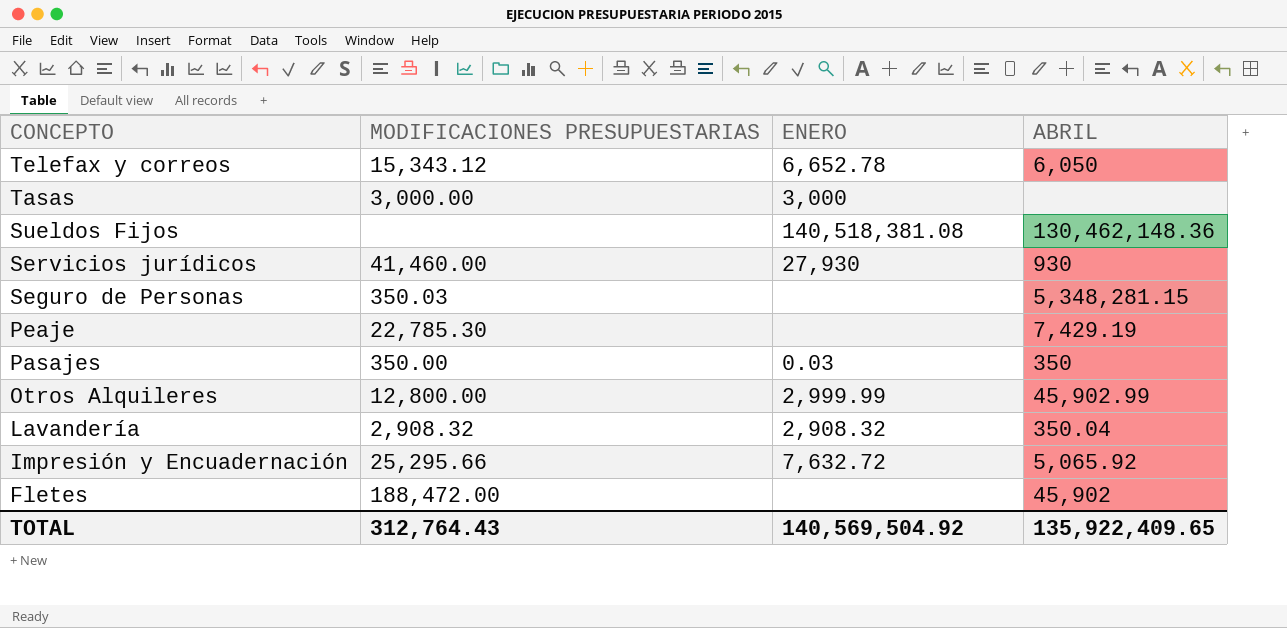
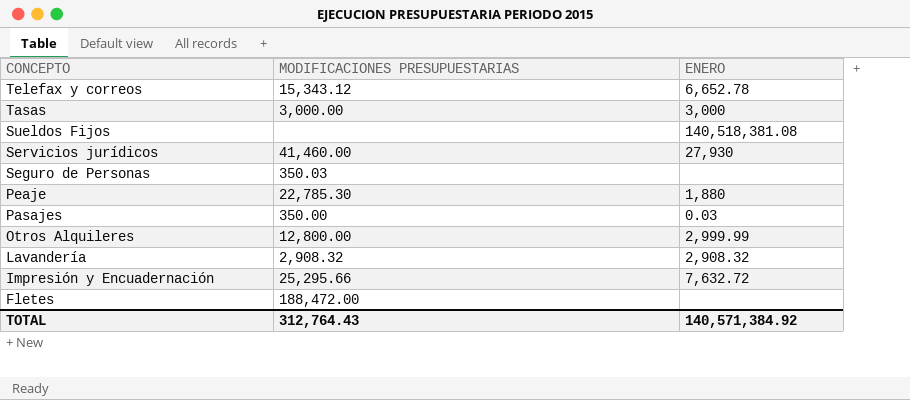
column ABRIL | position: 4 -> none
Peaje | ENERO: none -> 1,880
TOTAL | ENERO: 140,569,504.92 -> 140,571,384.92

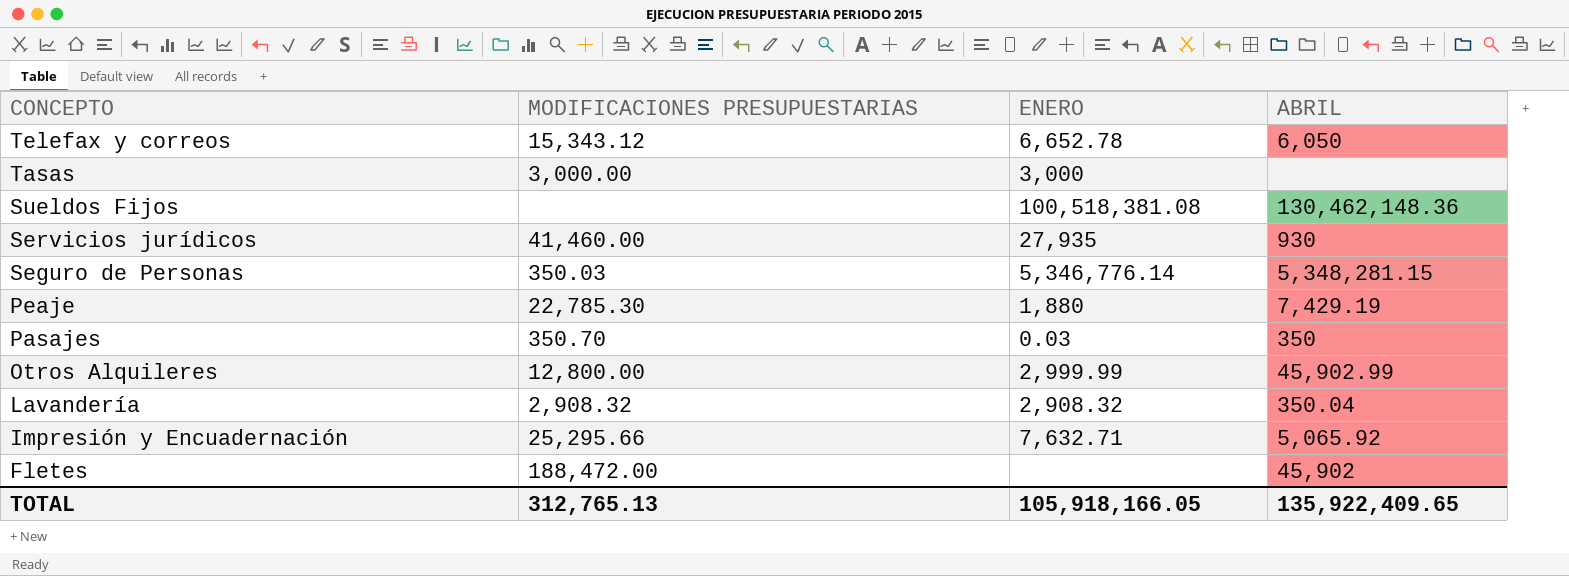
column ABRIL | position: none -> 4
Sueldos Fijos | ENERO: 140,518,381.08 -> 100,518,381.08
Servicios jurídicos | ENERO: 27,930 -> 27,935
Seguro de Personas | ENERO: none -> 5,346,776.14
Pasajes | MODIFICACIONES PRESUPUESTARIAS: 350.00 -> 350.70
Impresión y Encuadernación | ENERO: 7,632.72 -> 7,632.71
TOTAL | MODIFICACIONES PRESUPUESTARIAS: 312,764.43 -> 312,765.13
TOTAL | ENERO: 140,571,384.92 -> 105,918,166.05

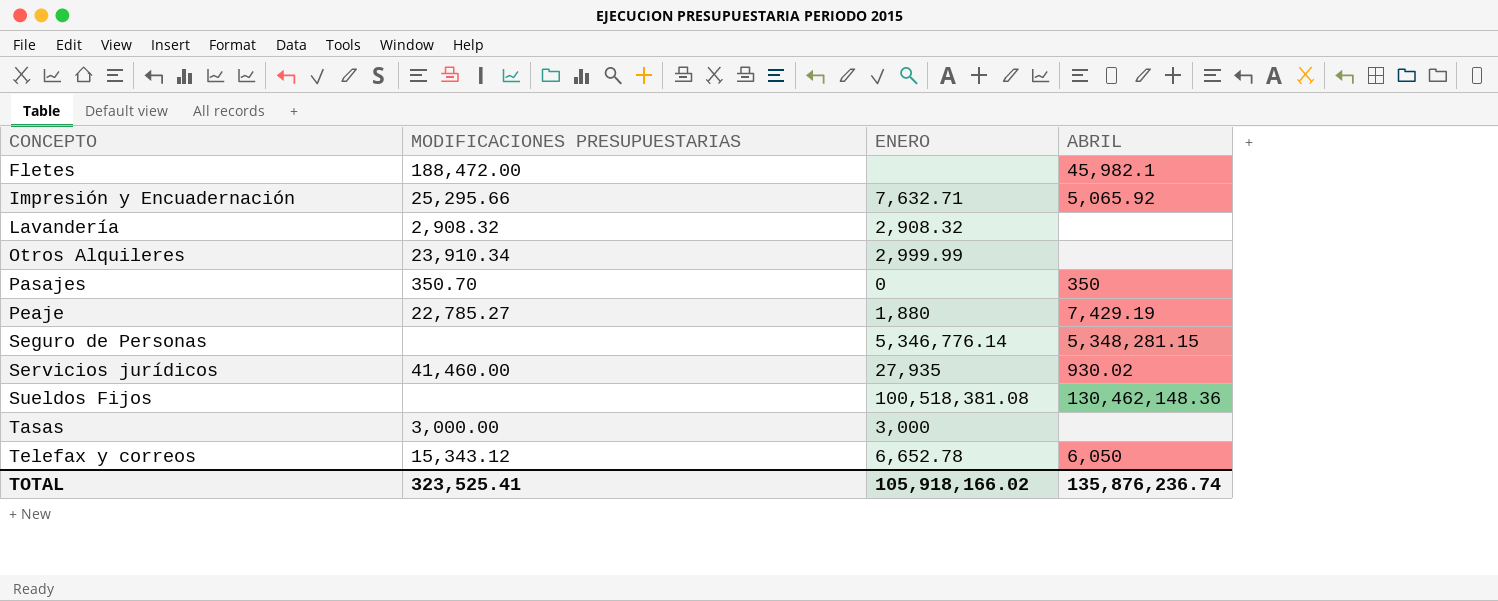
row order: CONCEPTO descending -> CONCEPTO ascending
Fletes | ABRIL: 45,902 -> 45,982.1
Lavandería | ABRIL: 350.04 -> none
Otros Alquileres | MODIFICACIONES PRESUPUESTARIAS: 12,800.00 -> 23,910.34
Otros Alquileres | ABRIL: 45,902.99 -> none
Pasajes | ENERO: 0.03 -> 0
Peaje | MODIFICACIONES PRESUPUESTARIAS: 22,785.30 -> 22,785.27
Seguro de Personas | MODIFICACIONES PRESUPUESTARIAS: 350.03 -> none
Servicios jurídicos | ABRIL: 930 -> 930.02
TOTAL | MODIFICACIONES PRESUPUESTARIAS: 312,765.13 -> 323,525.41
TOTAL | ENERO: 105,918,166.05 -> 105,918,166.02
TOTAL | ABRIL: 135,922,409.65 -> 135,876,236.74

